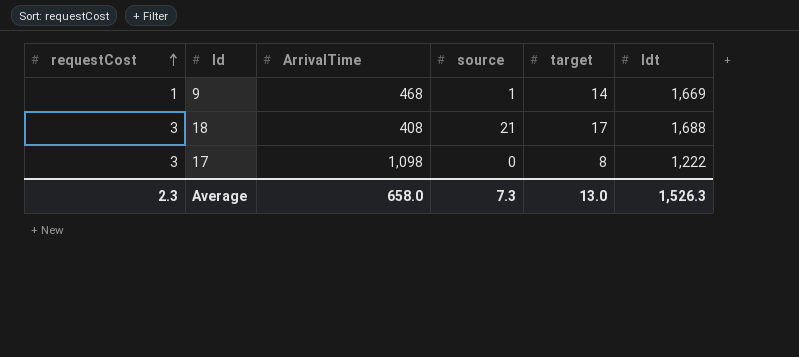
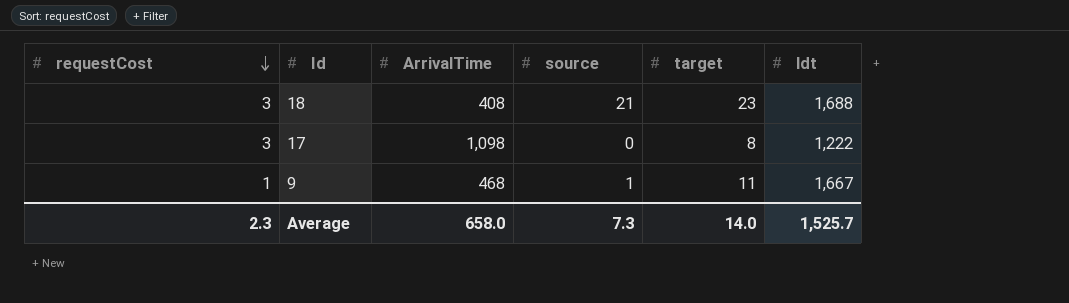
row order: requestCost ascending -> requestCost descending
18 | target: 17 -> 23
9 | target: 14 -> 11
9 | ldt: 1,669 -> 1,667
Average | target: 13.0 -> 14.0
Average | ldt: 1,526.3 -> 1,525.7

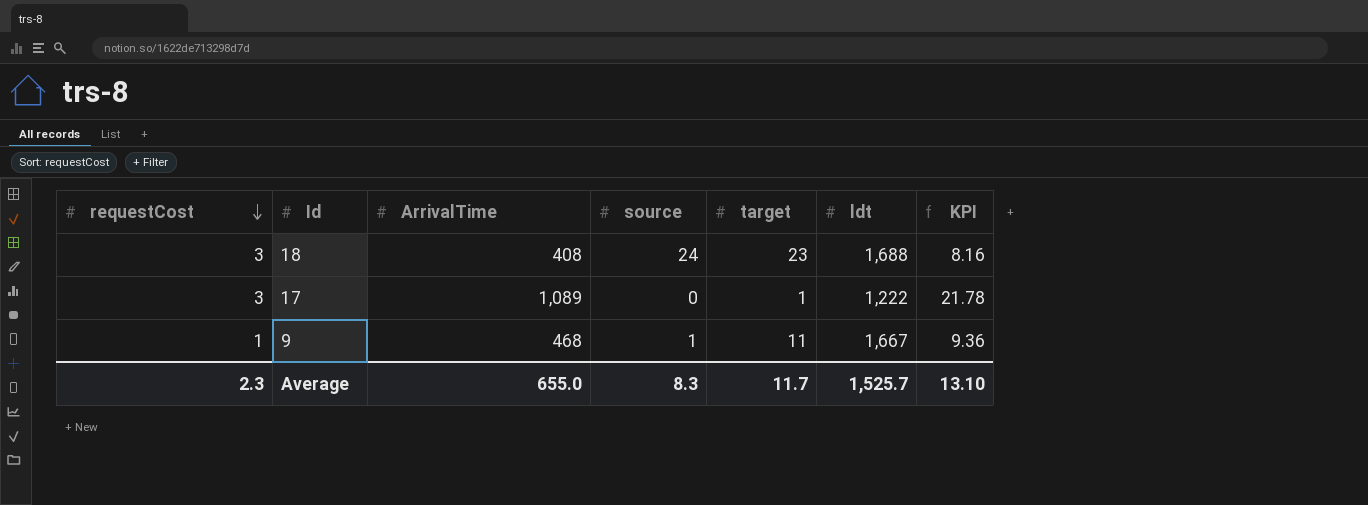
column KPI | formula: none -> [ArrivalTime] * 0.02
18 | source: 21 -> 24
17 | ArrivalTime: 1,098 -> 1,089
17 | target: 8 -> 1
Average | ArrivalTime: 658.0 -> 655.0
Average | source: 7.3 -> 8.3
Average | target: 14.0 -> 11.7

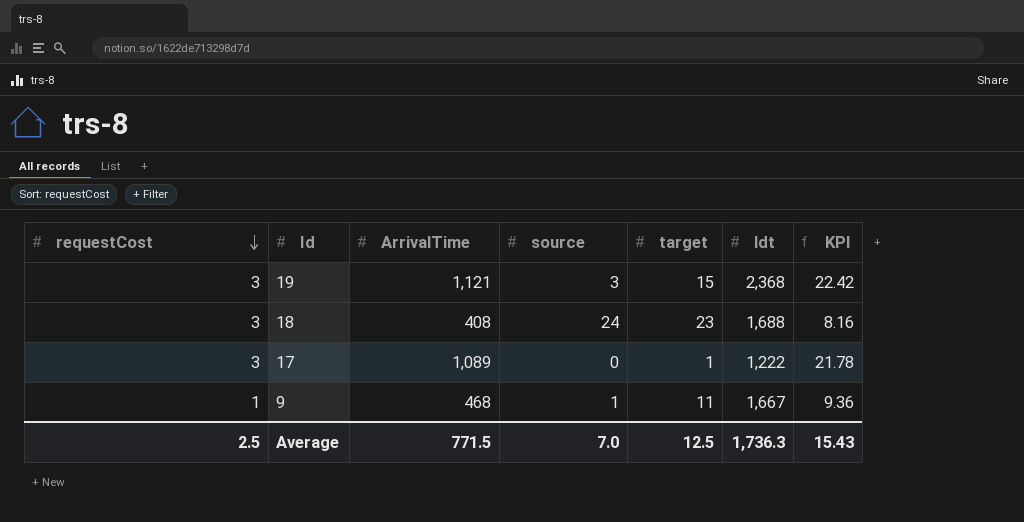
row 19: none -> 3 | 1,121 | 3 | 15 | 2,368 | 22.42
Average | requestCost: 2.3 -> 2.5
Average | ArrivalTime: 655.0 -> 771.5
Average | source: 8.3 -> 7.0
Average | target: 11.7 -> 12.5
Average | ldt: 1,525.7 -> 1,736.3
Average | KPI: 13.10 -> 15.43

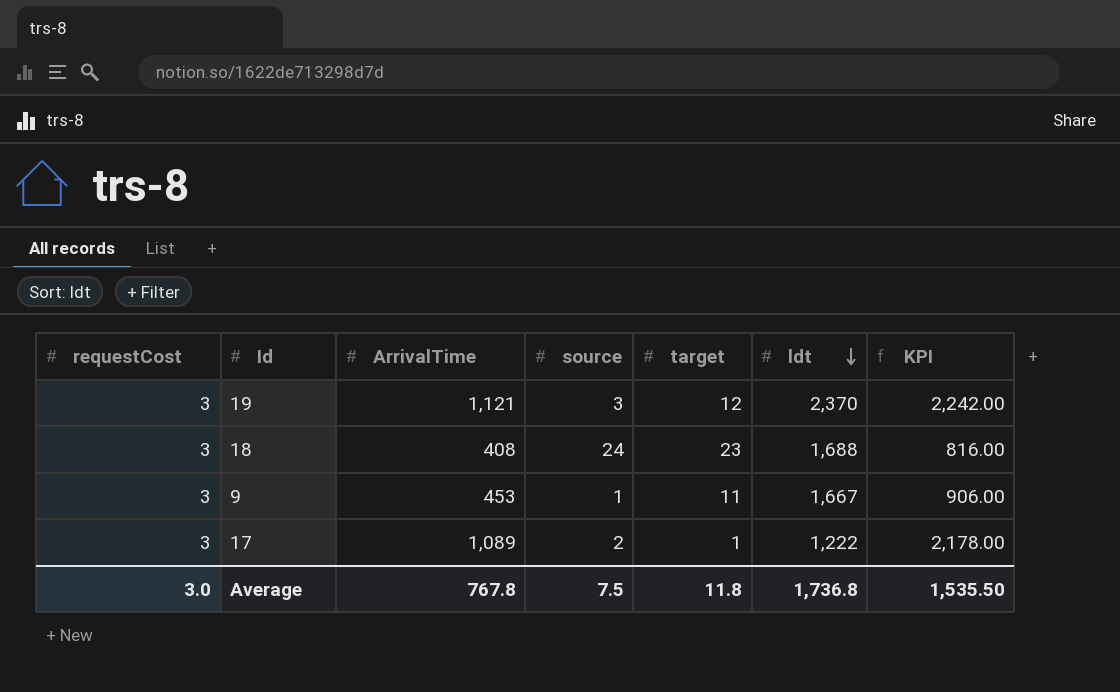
row order: requestCost descending -> ldt descending
column KPI | formula: [ArrivalTime] * 0.02 -> [ArrivalTime] * 2
19 | target: 15 -> 12
19 | ldt: 2,368 -> 2,370
9 | requestCost: 1 -> 3
9 | ArrivalTime: 468 -> 453
17 | source: 0 -> 2
Average | requestCost: 2.5 -> 3.0
Average | ArrivalTime: 771.5 -> 767.8
Average | source: 7.0 -> 7.5
Average | target: 12.5 -> 11.8
Average | ldt: 1,736.3 -> 1,736.8
Average | KPI: 15.43 -> 1,535.50

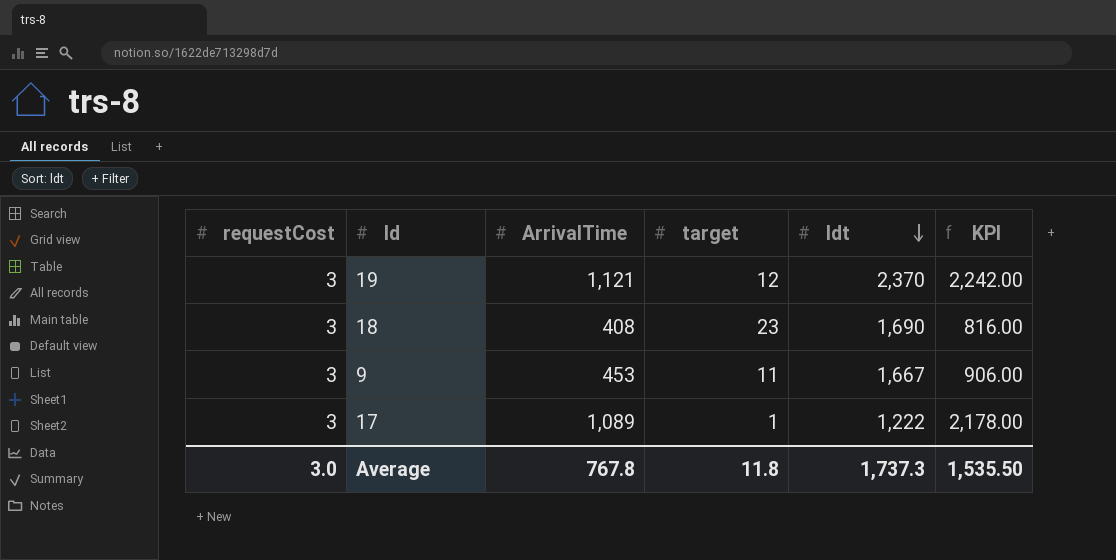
column source | position: 4 -> none
18 | ldt: 1,688 -> 1,690
Average | ldt: 1,736.8 -> 1,737.3

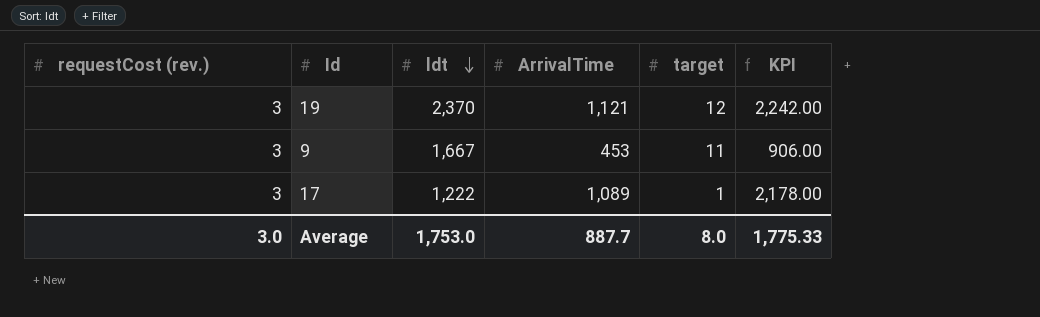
column name: requestCost -> requestCost (rev.)
column ldt | position: 5 -> 3
row 18: 3 | 408 | 23 | 1,690 | 816.00 -> none
Average | ldt: 1,737.3 -> 1,753.0
Average | ArrivalTime: 767.8 -> 887.7
Average | target: 11.8 -> 8.0
Average | KPI: 1,535.50 -> 1,775.33

